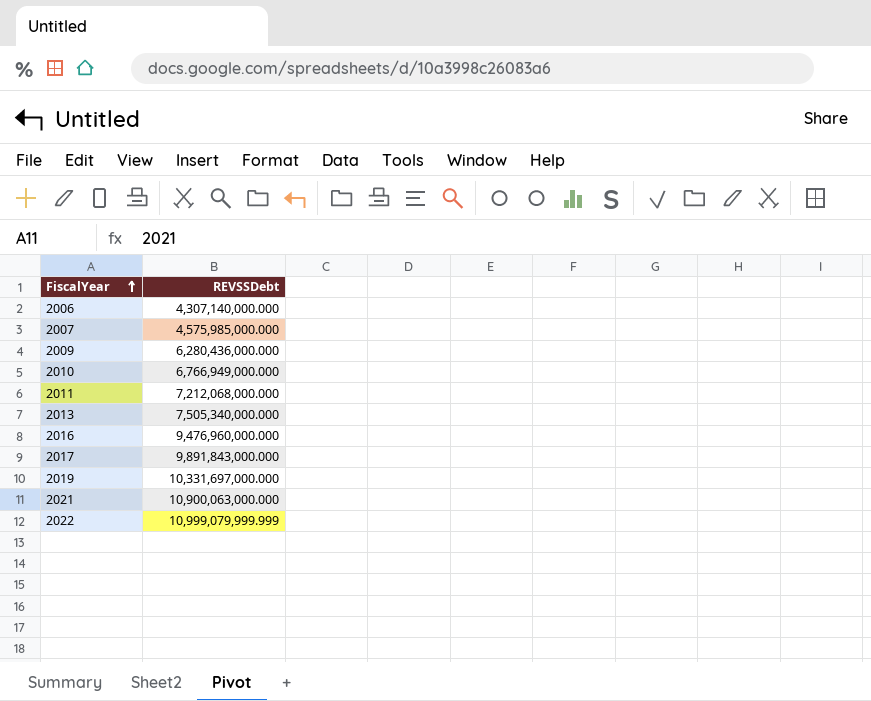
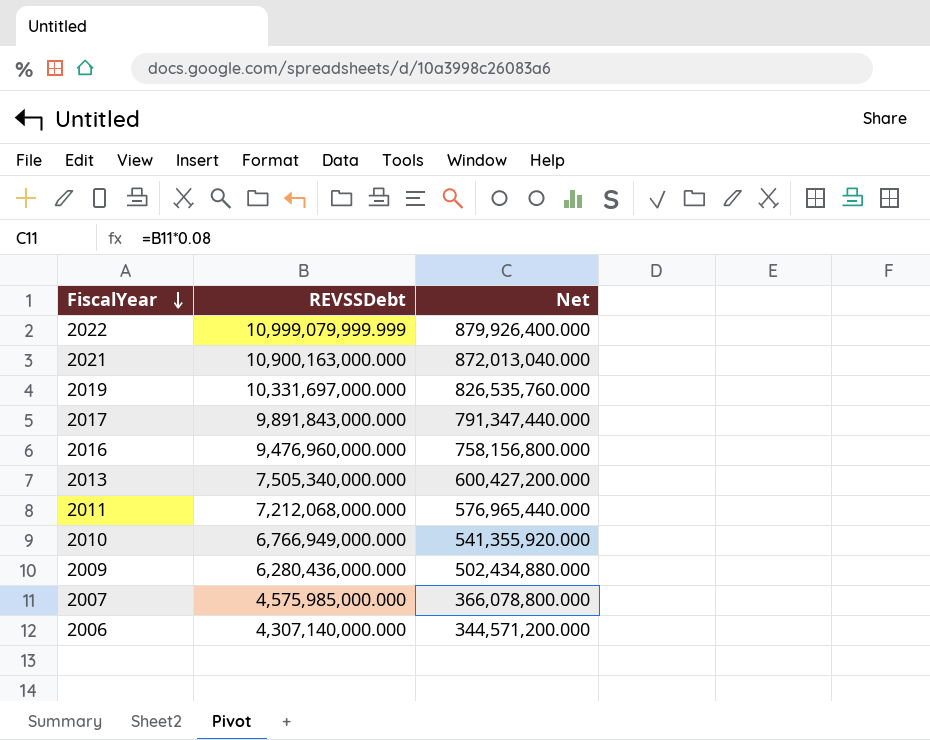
row order: FiscalYear ascending -> FiscalYear descending
column Net | formula: none -> [REVSSDebt] * 0.08
2021 | REVSSDebt: 10,900,063,000.000 -> 10,900,163,000.000

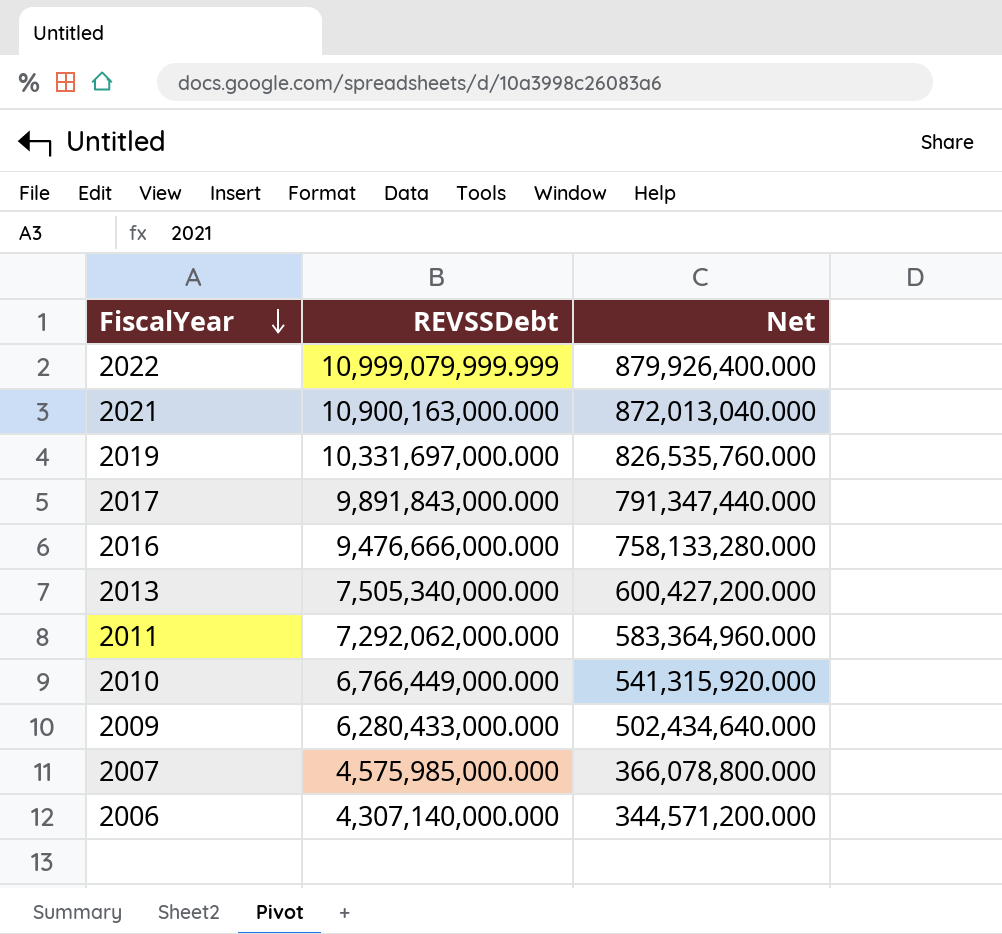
2016 | REVSSDebt: 9,476,960,000.000 -> 9,476,666,000.000
2016 | Net: 758,156,800.000 -> 758,133,280.000
2011 | REVSSDebt: 7,212,068,000.000 -> 7,292,062,000.000
2011 | Net: 576,965,440.000 -> 583,364,960.000
2010 | REVSSDebt: 6,766,949,000.000 -> 6,766,449,000.000
2010 | Net: 541,355,920.000 -> 541,315,920.000
2009 | REVSSDebt: 6,280,436,000.000 -> 6,280,433,000.000
2009 | Net: 502,434,880.000 -> 502,434,640.000

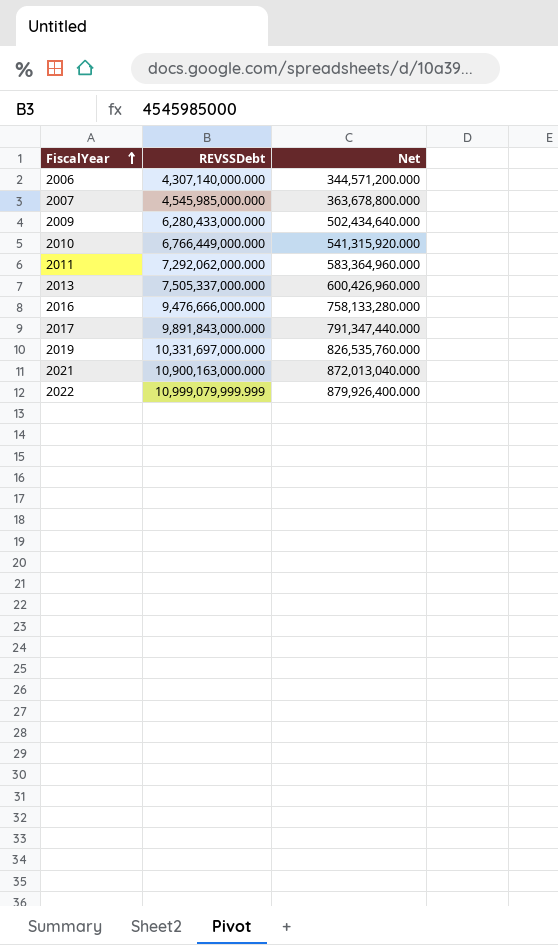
row order: FiscalYear descending -> FiscalYear ascending
2007 | REVSSDebt: 4,575,985,000.000 -> 4,545,985,000.000
2007 | Net: 366,078,800.000 -> 363,678,800.000
2013 | REVSSDebt: 7,505,340,000.000 -> 7,505,337,000.000
2013 | Net: 600,427,200.000 -> 600,426,960.000

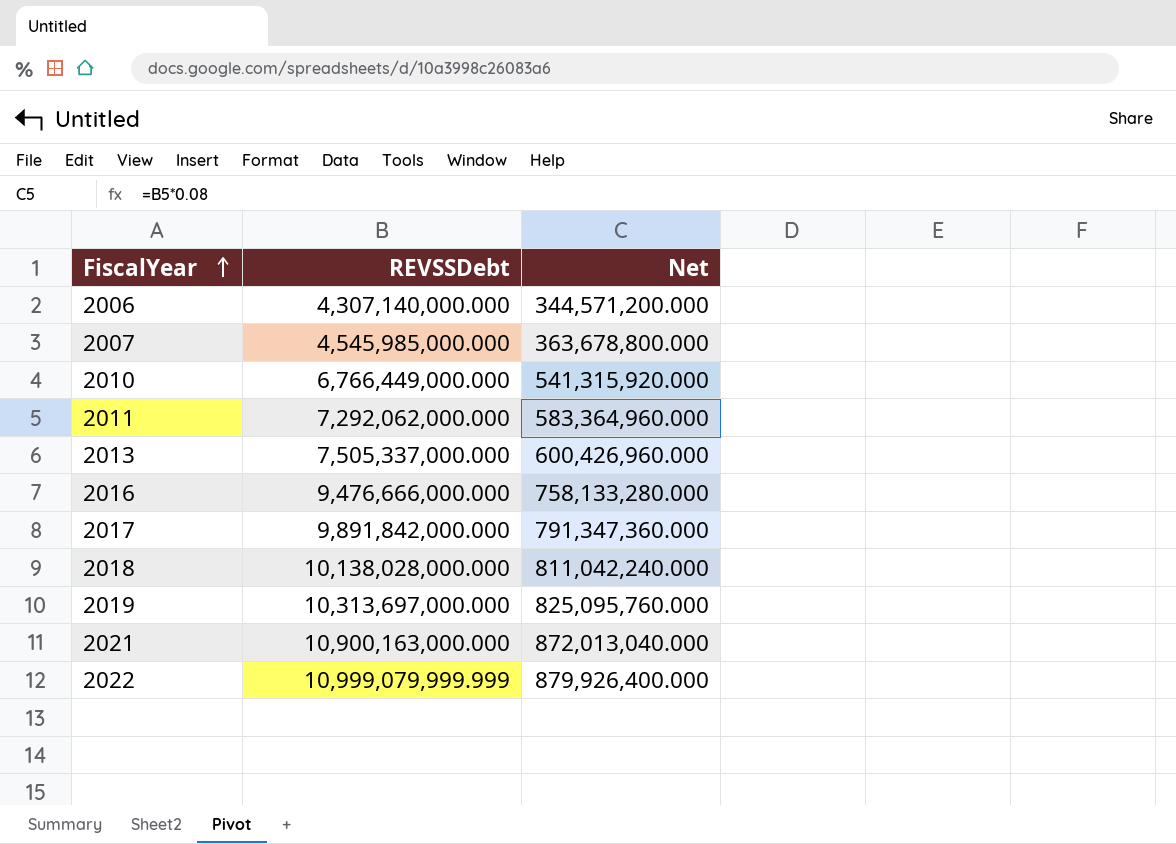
row 2009: 6,280,433,000.000 | 502,434,640.000 -> none
2017 | REVSSDebt: 9,891,843,000.000 -> 9,891,842,000.000
2017 | Net: 791,347,440.000 -> 791,347,360.000
row 2018: none -> 10,138,028,000.000 | 811,042,240.000
2019 | REVSSDebt: 10,331,697,000.000 -> 10,313,697,000.000
2019 | Net: 826,535,760.000 -> 825,095,760.000

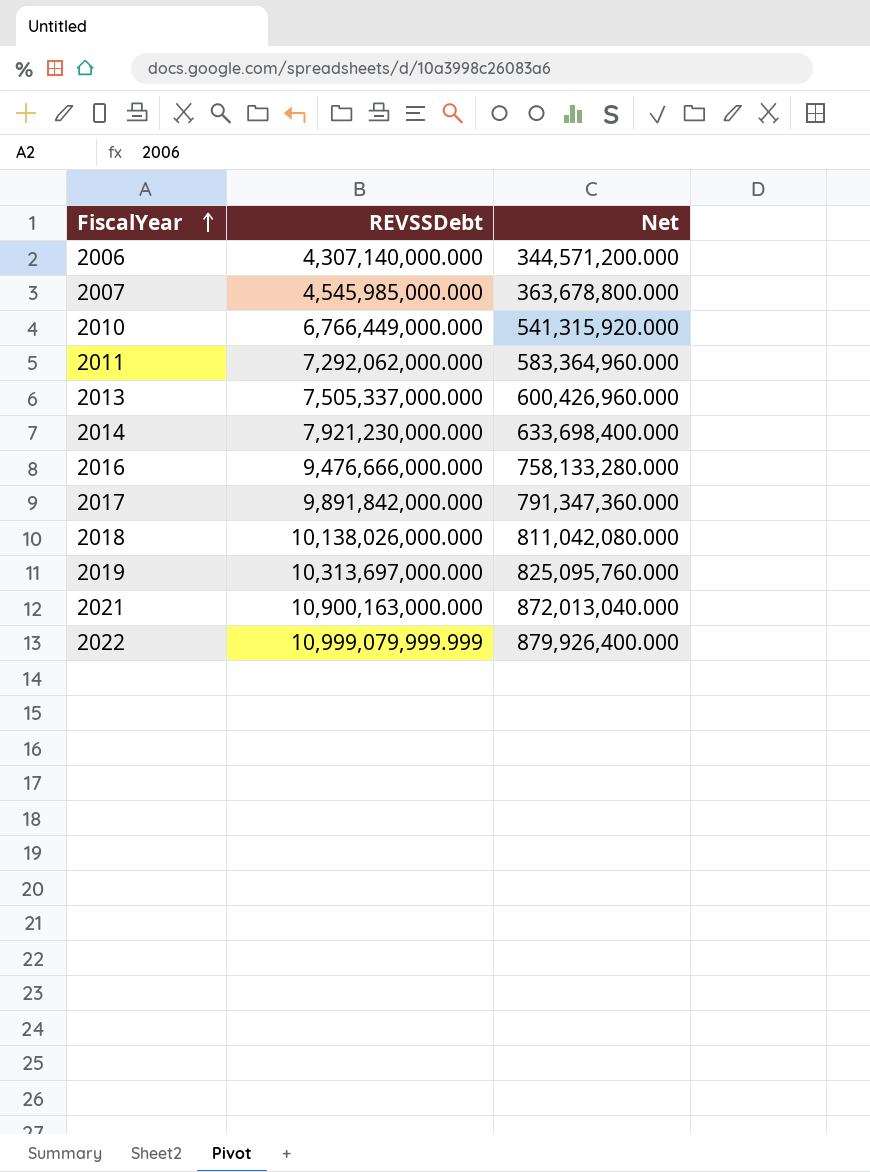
row 2014: none -> 7,921,230,000.000 | 633,698,400.000
2018 | REVSSDebt: 10,138,028,000.000 -> 10,138,026,000.000
2018 | Net: 811,042,240.000 -> 811,042,080.000

